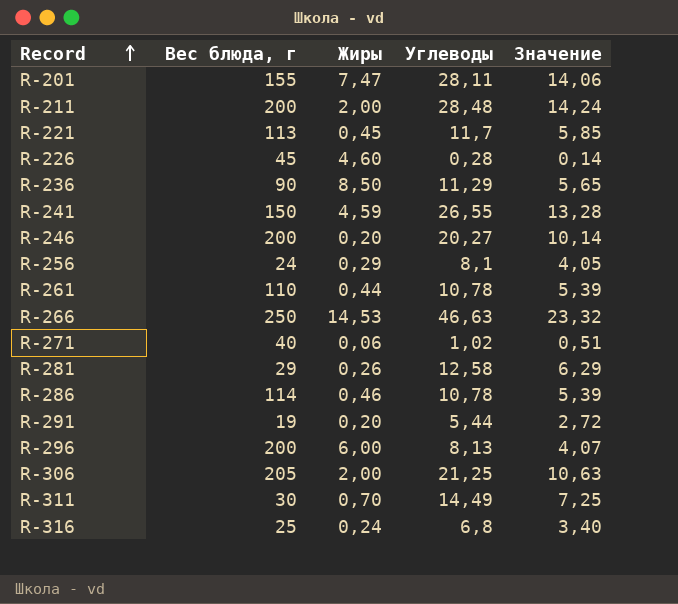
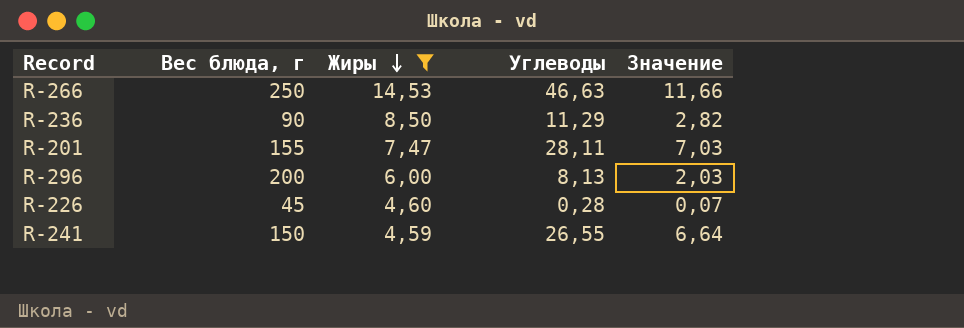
filter: none -> Жиры >= 4,59
row order: Record ascending -> Жиры descending
column Значение | formula: [Углеводы] * 0,5 -> [Углеводы] * 0,25

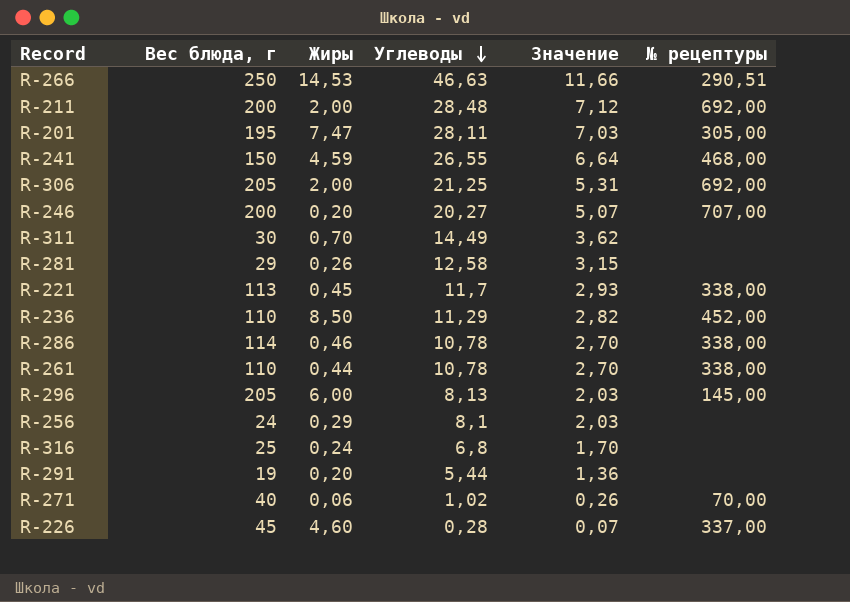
filter: Жиры >= 4,59 -> none
row order: Жиры descending -> Углеводы descending
column № рецептуры | position: none -> 6
R-201 | Вес блюда, г: 155 -> 195
R-236 | Вес блюда, г: 90 -> 110
R-296 | Вес блюда, г: 200 -> 205

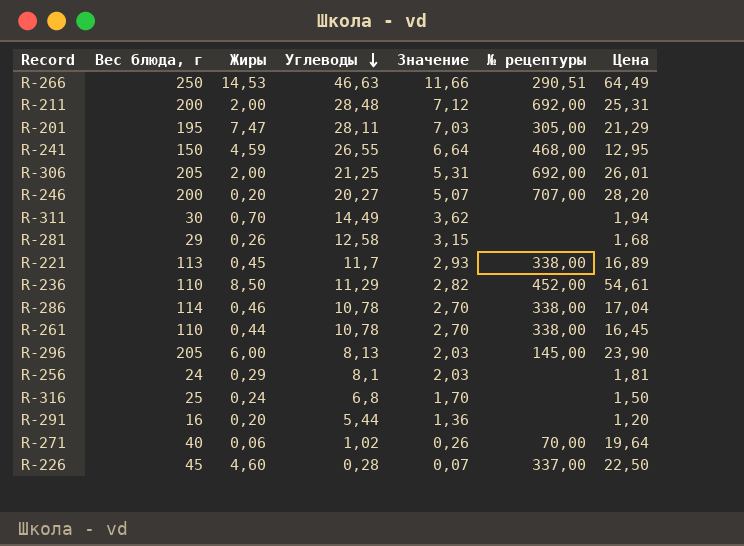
column Цена | position: none -> 7
R-291 | Вес блюда, г: 19 -> 16

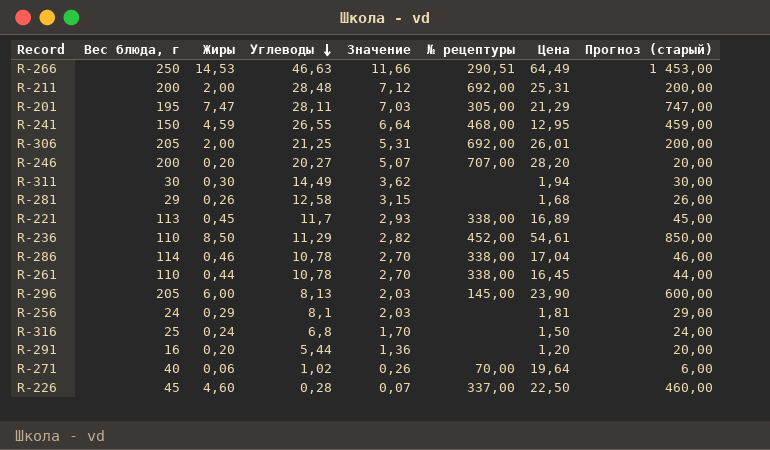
column Прогноз (старый) | formula: none -> [Жиры] * 100
R-311 | Жиры: 0,70 -> 0,30

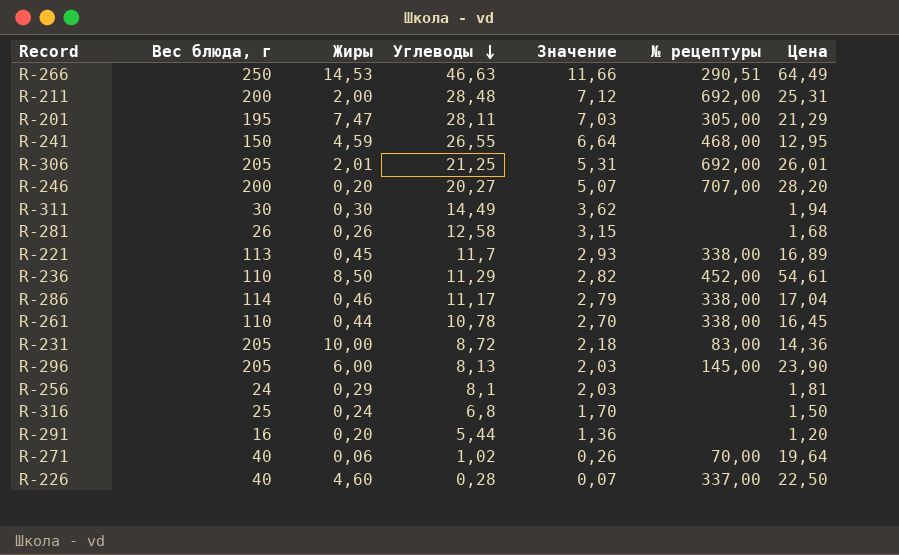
column Прогноз (старый) | formula: [Жиры] * 100 -> none
R-306 | Жиры: 2,00 -> 2,01
R-281 | Вес блюда, г: 29 -> 26
R-286 | Углеводы: 10,78 -> 11,17
R-286 | Значение: 2,70 -> 2,79
row R-231: none -> 205 | 10,00 | 8,72 | 2,18 | 83,00 | 14,36
R-226 | Вес блюда, г: 45 -> 40

